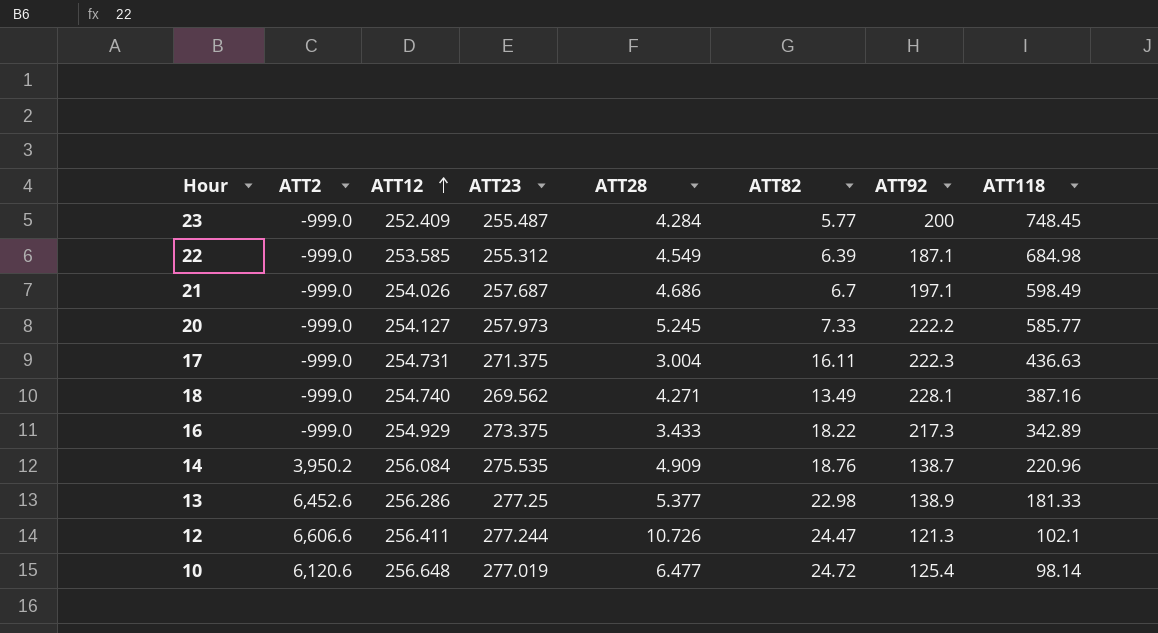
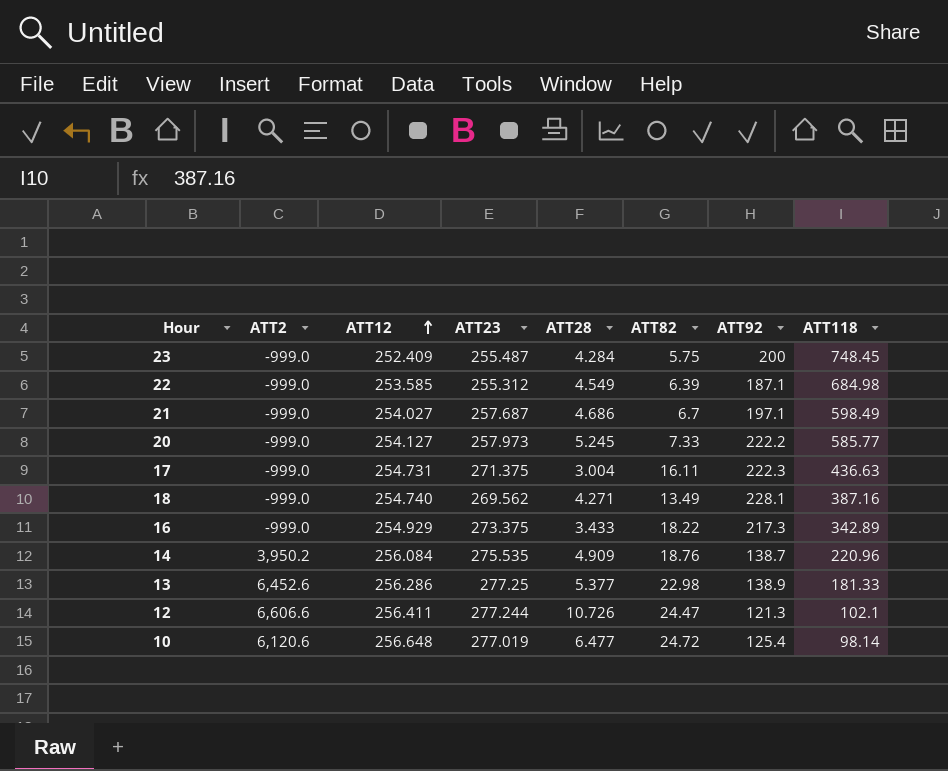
23 | ATT82: 5.77 -> 5.75
21 | ATT12: 254.026 -> 254.027

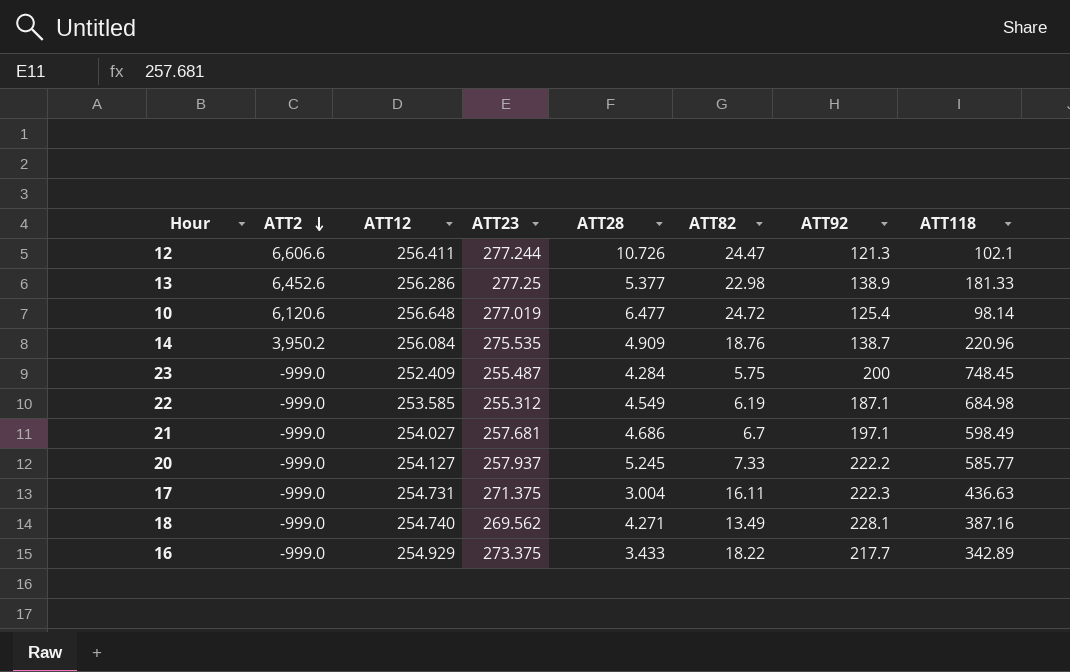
row order: ATT12 ascending -> ATT2 descending
22 | ATT82: 6.39 -> 6.19
21 | ATT23: 257.687 -> 257.681
20 | ATT23: 257.973 -> 257.937
16 | ATT92: 217.3 -> 217.7

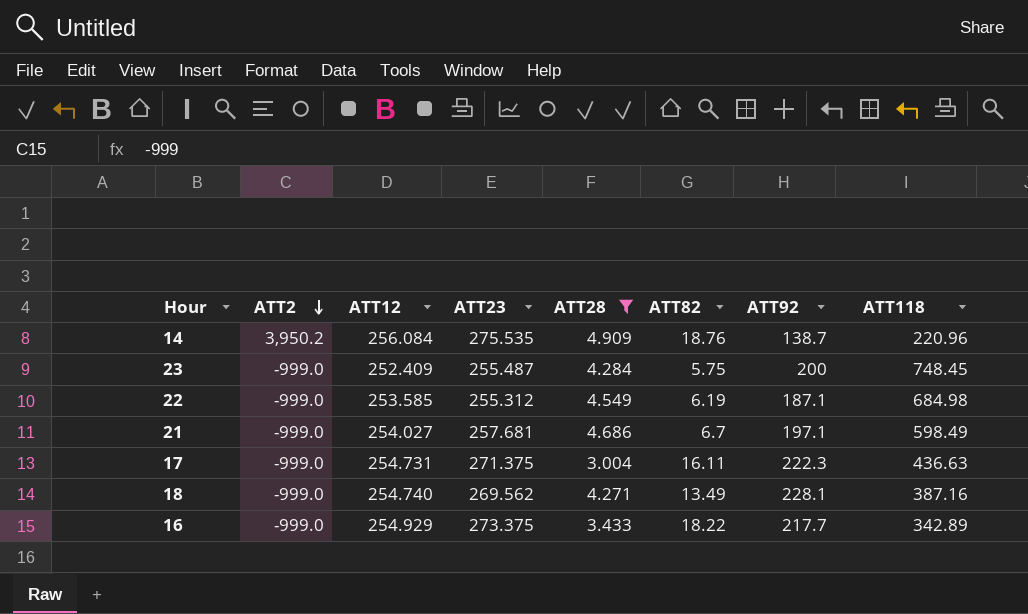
filter: none -> ATT28 <= 4.909

